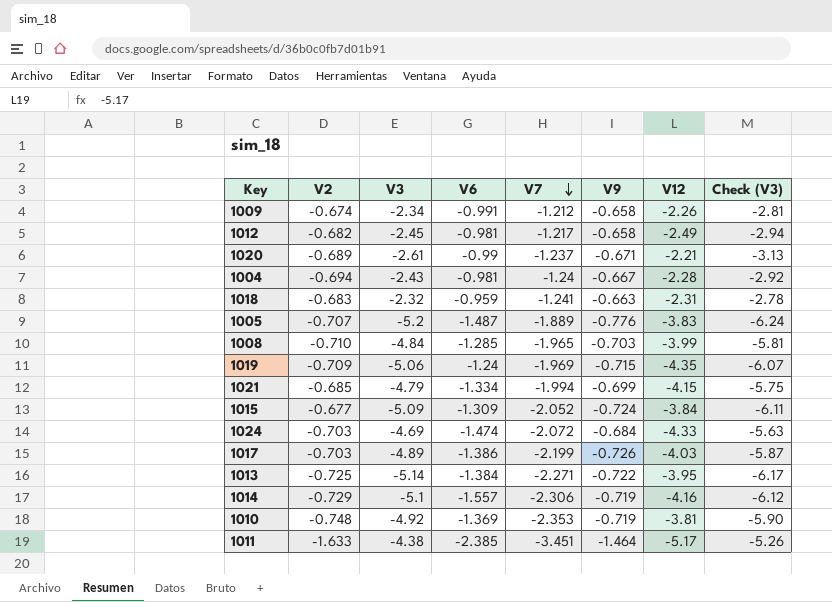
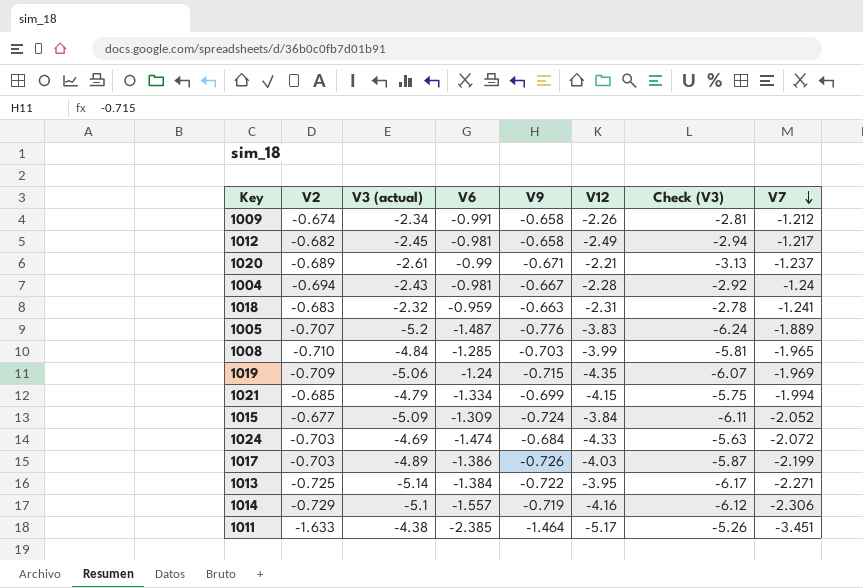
column name: V3 -> V3 (actual)
column V7 | position: 5 -> 8
row 1010: -0.748 | -4.92 | -1.369 | -2.353 | -0.719 | -3.81 | -5.90 -> none

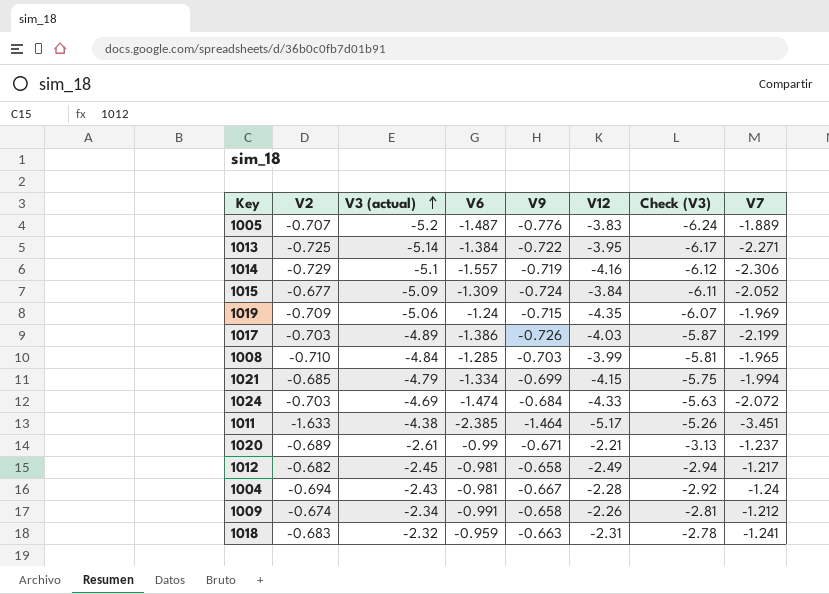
row order: V7 descending -> V3 (actual) ascending

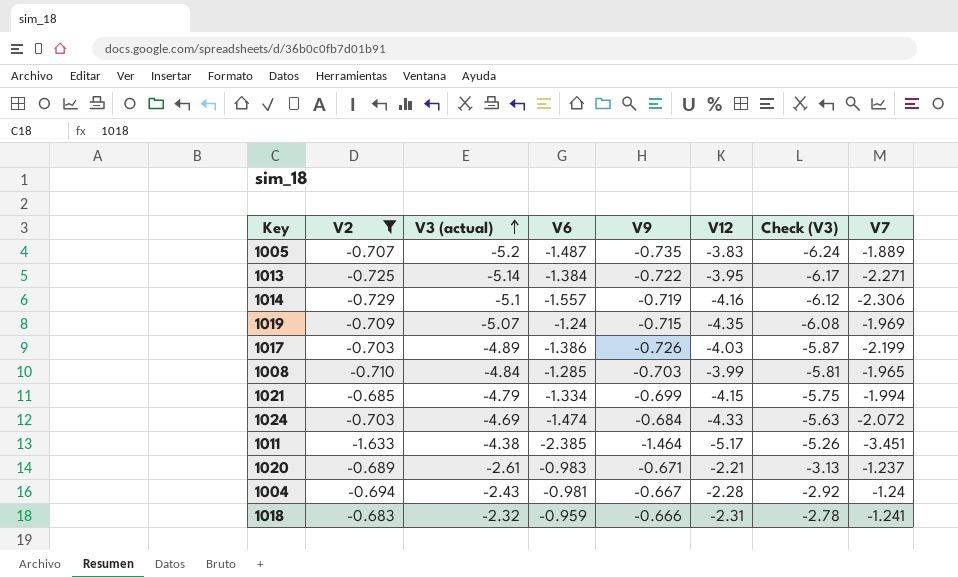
filter: none -> V2 <= -0.683
1005 | V9: -0.776 -> -0.735
1019 | V3 (actual): -5.06 -> -5.07
1019 | Check (V3): -6.07 -> -6.08
1020 | V6: -0.99 -> -0.983
1018 | V9: -0.663 -> -0.666

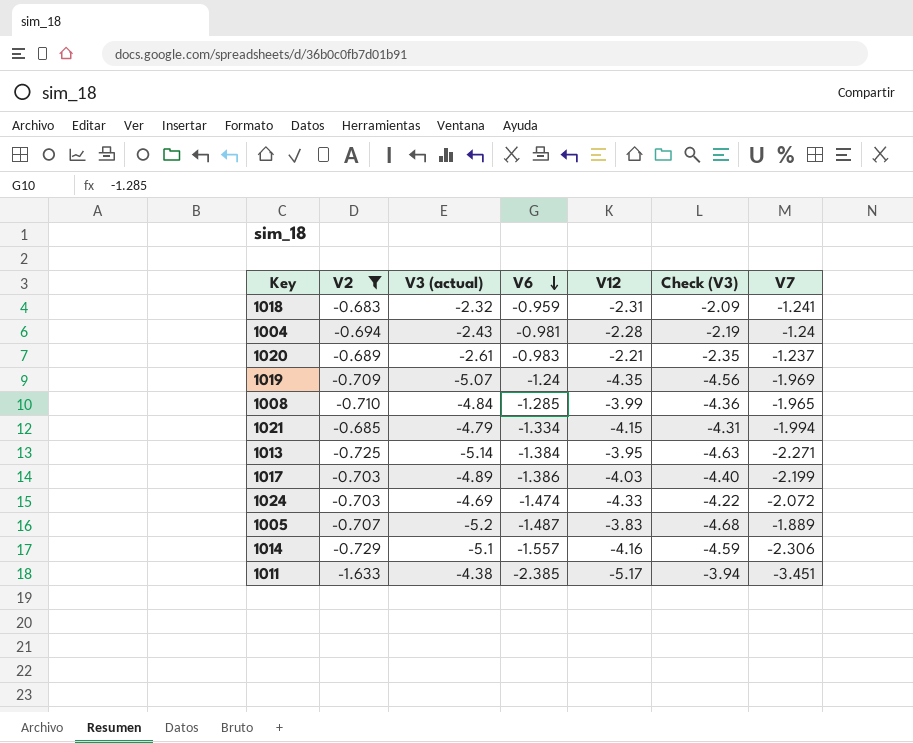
row order: V3 (actual) ascending -> V6 descending
column V9 | position: 5 -> none
column Check (V3) | formula: [V3 (actual)] * 1.2 -> [V3 (actual)] * 0.9

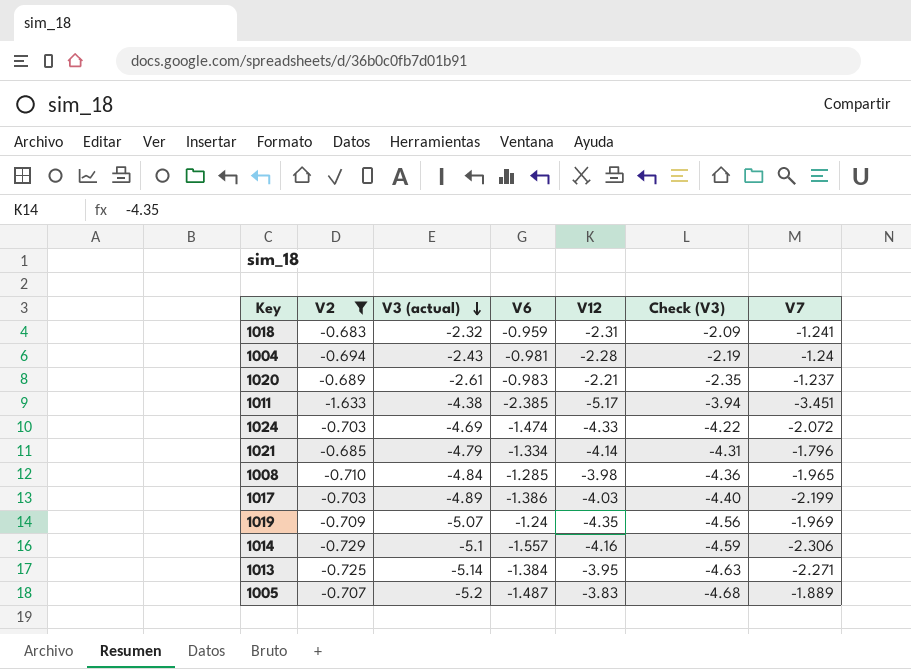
row order: V6 descending -> V3 (actual) descending
1021 | V12: -4.15 -> -4.14
1021 | V7: -1.994 -> -1.796
1008 | V12: -3.99 -> -3.98

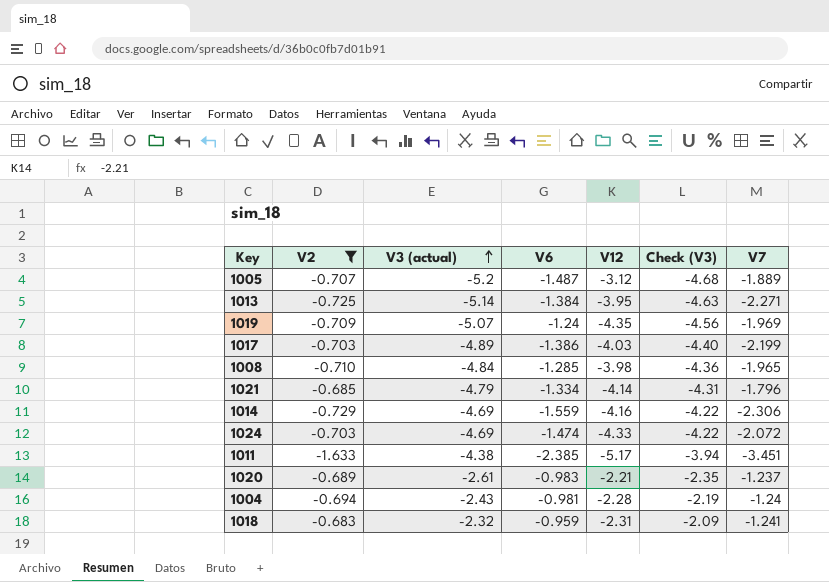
row order: V3 (actual) descending -> V3 (actual) ascending
1005 | V12: -3.83 -> -3.12
1014 | V3 (actual): -5.1 -> -4.69
1014 | V6: -1.557 -> -1.559
1014 | Check (V3): -4.59 -> -4.22

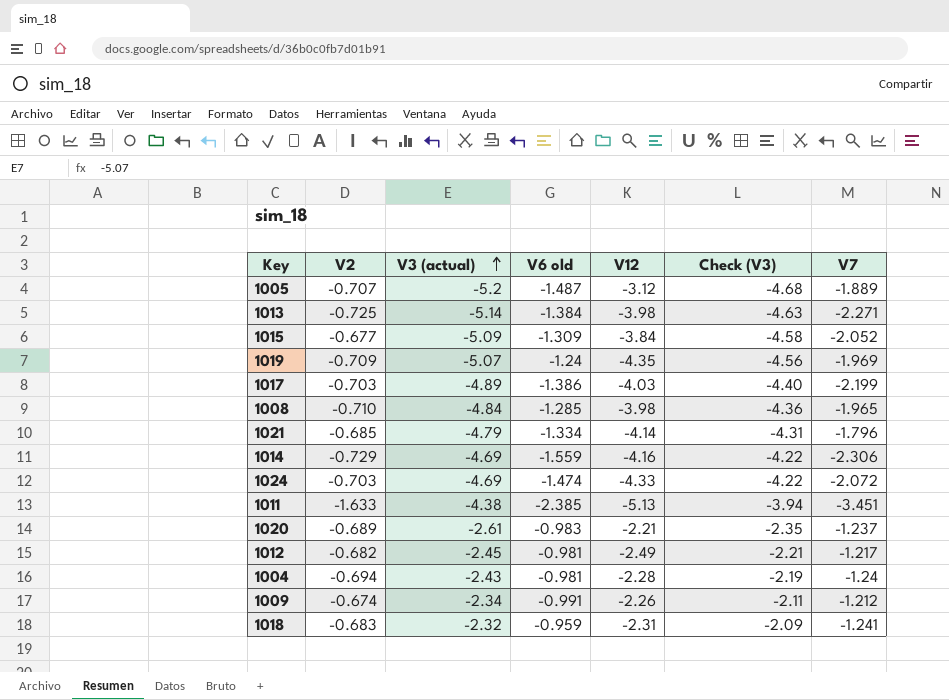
filter: V2 <= -0.683 -> none
column name: V6 -> V6 old
1013 | V12: -3.95 -> -3.98
1011 | V12: -5.17 -> -5.13

